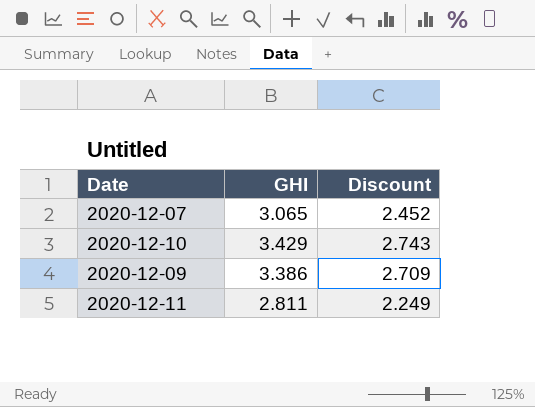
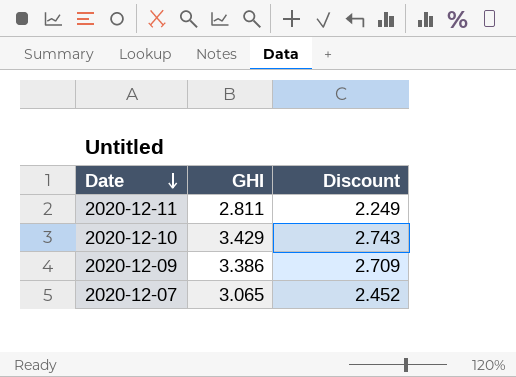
row order: none -> Date descending

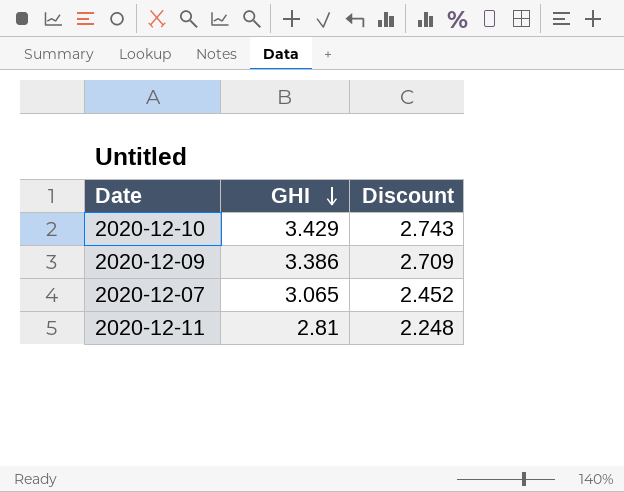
row order: Date descending -> GHI descending
2020-12-11 | GHI: 2.811 -> 2.81
2020-12-11 | Discount: 2.249 -> 2.248

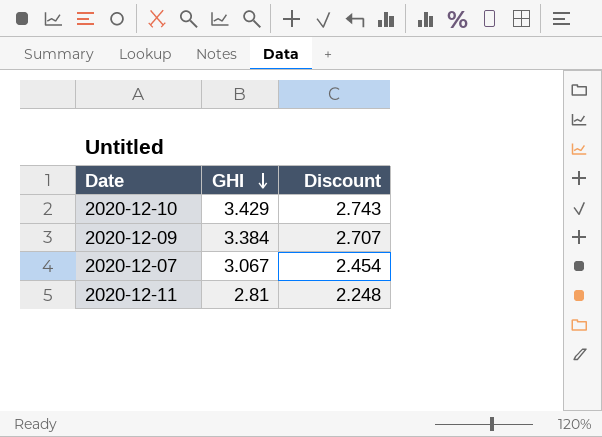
2020-12-09 | GHI: 3.386 -> 3.384
2020-12-09 | Discount: 2.709 -> 2.707
2020-12-07 | GHI: 3.065 -> 3.067
2020-12-07 | Discount: 2.452 -> 2.454

